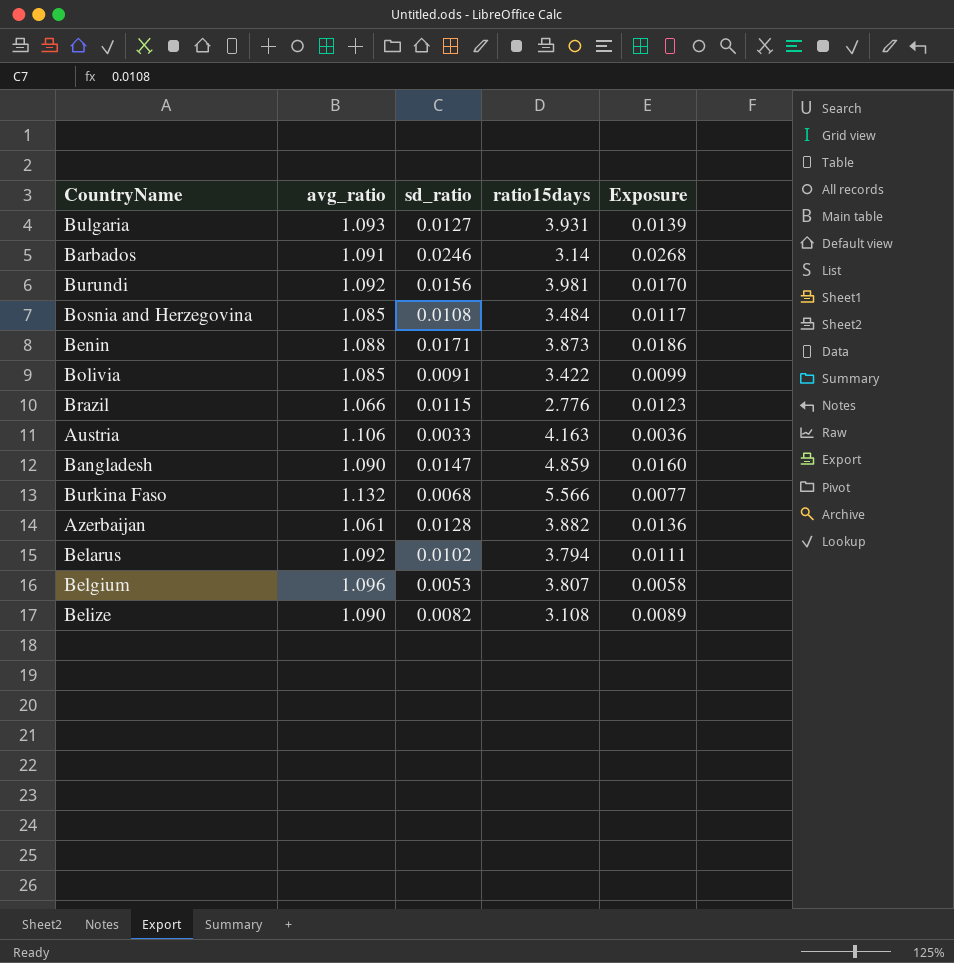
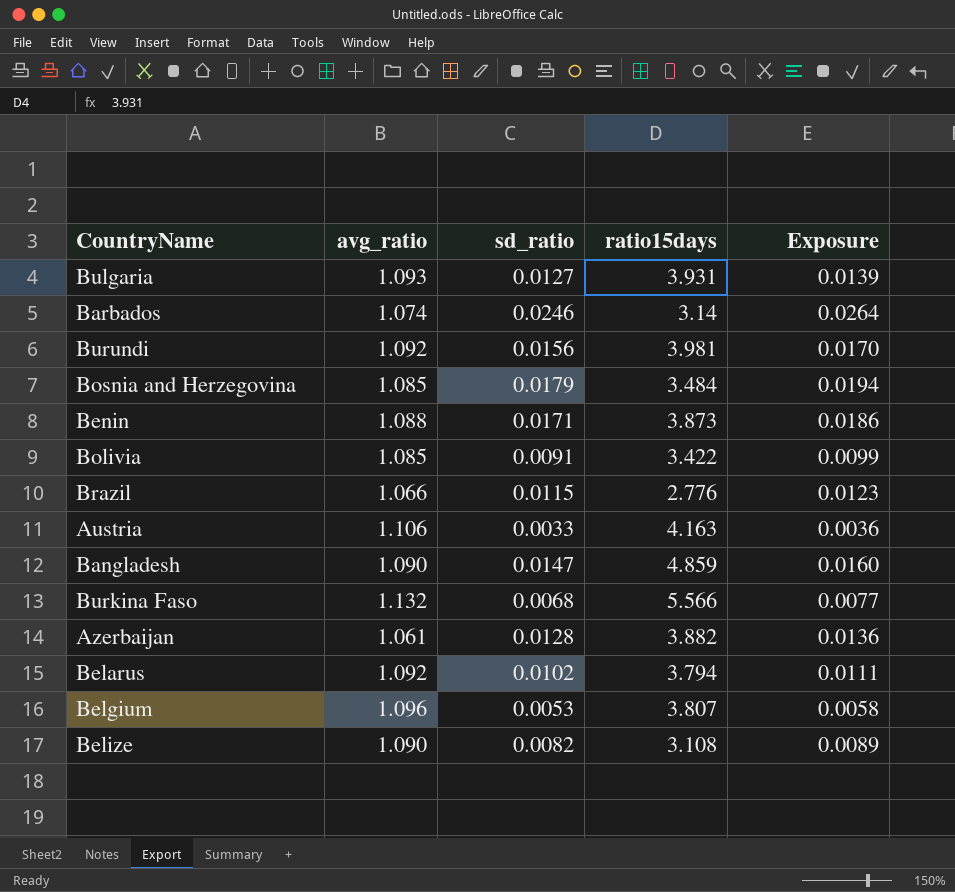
Barbados | avg_ratio: 1.091 -> 1.074
Barbados | Exposure: 0.0268 -> 0.0264
Bosnia and Herzegovina | sd_ratio: 0.0108 -> 0.0179
Bosnia and Herzegovina | Exposure: 0.0117 -> 0.0194

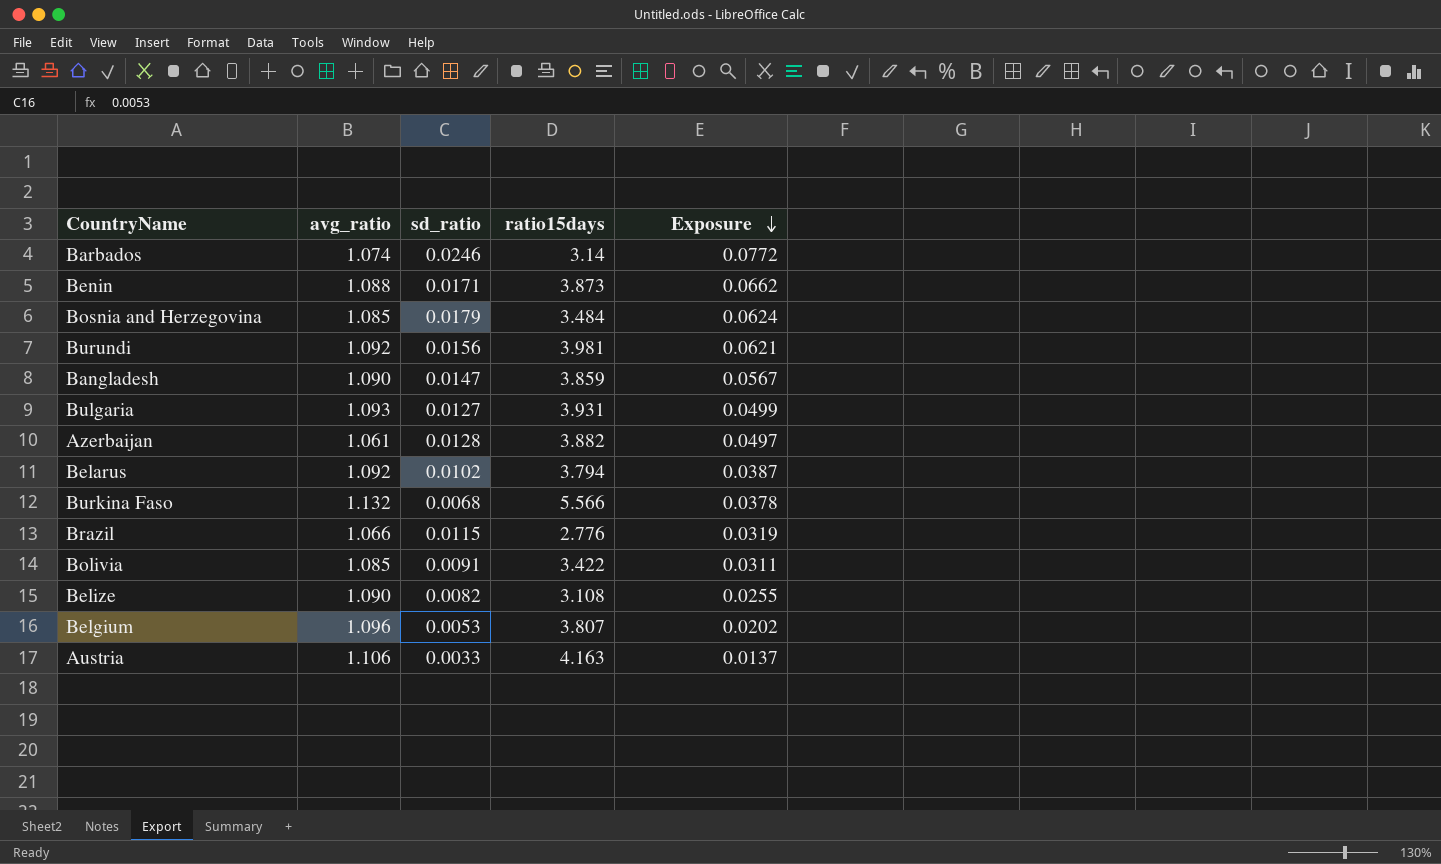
row order: none -> Exposure descending
column Exposure | formula: [avg_ratio] * [sd_ratio] -> [sd_ratio] * [ratio15days]
Bangladesh | ratio15days: 4.859 -> 3.859

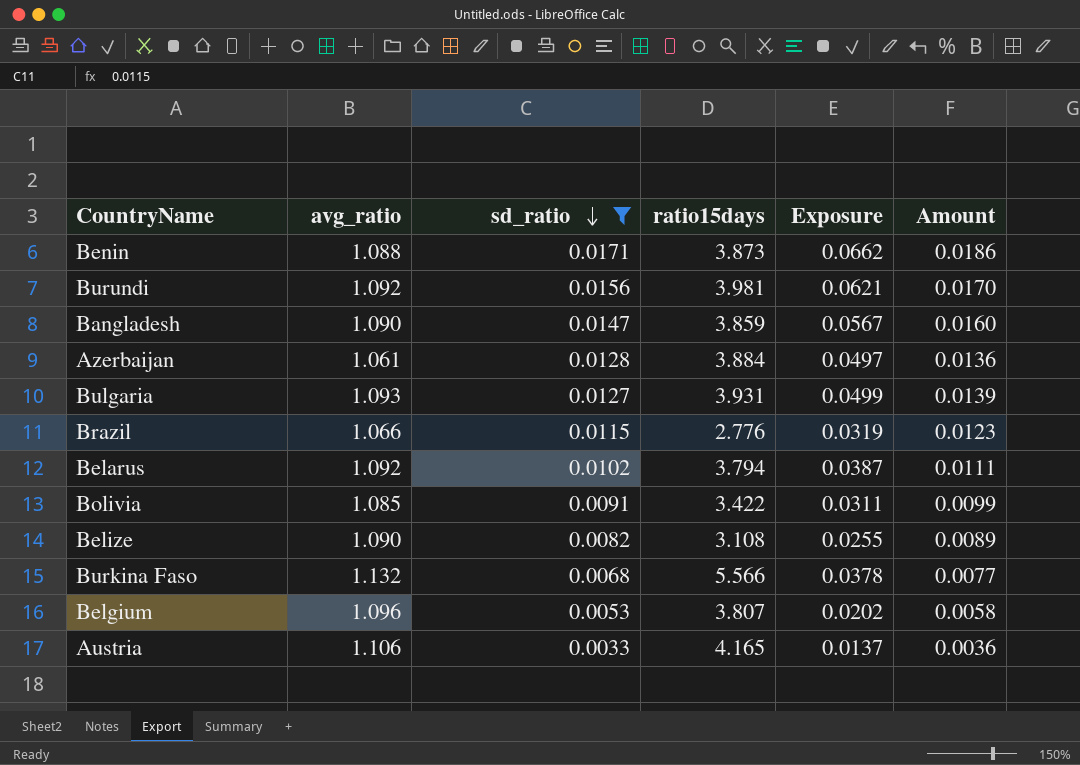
filter: none -> sd_ratio <= 0.0171
row order: Exposure descending -> sd_ratio descending
column Amount | formula: none -> [avg_ratio] * [sd_ratio]
Azerbaijan | ratio15days: 3.882 -> 3.884
Austria | ratio15days: 4.163 -> 4.165

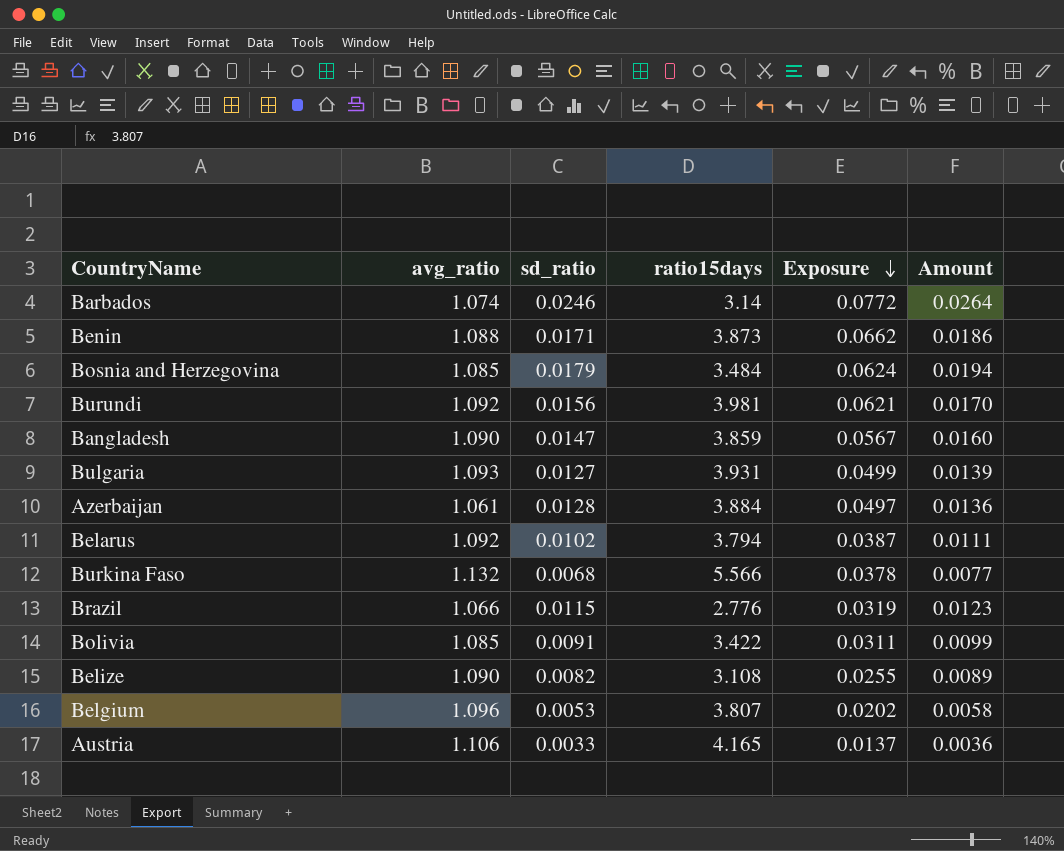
filter: sd_ratio <= 0.0171 -> none
row order: sd_ratio descending -> Exposure descending

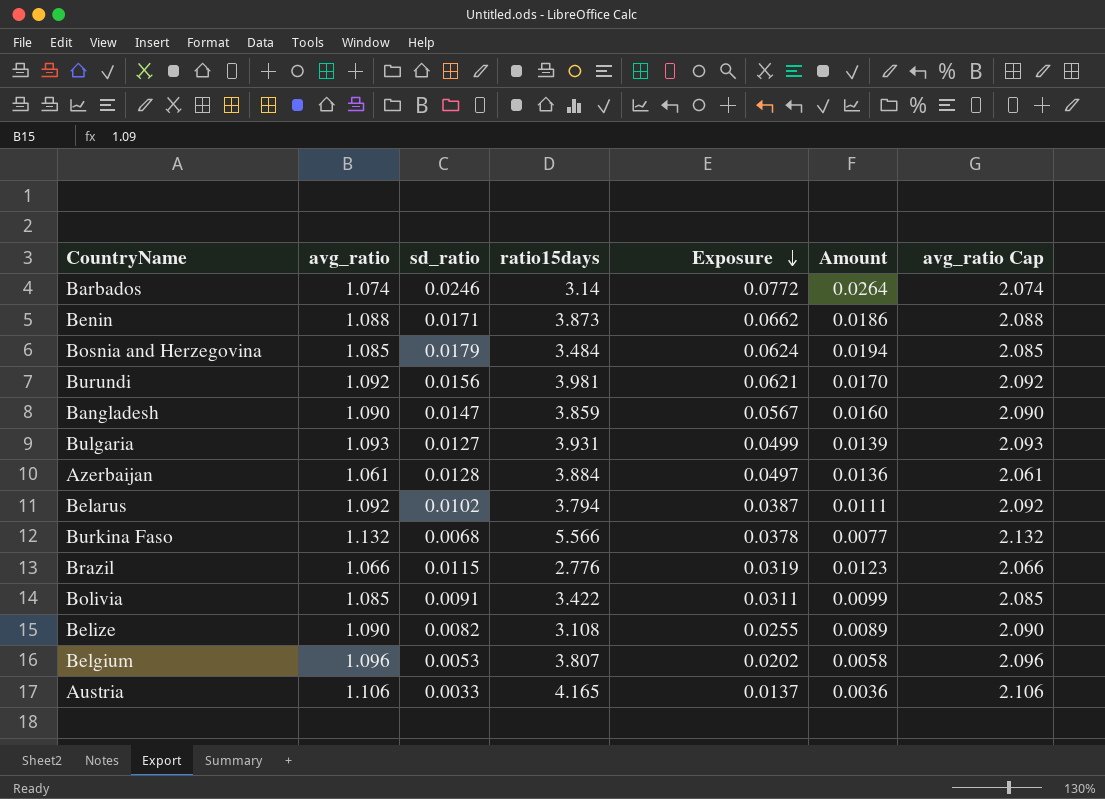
column avg_ratio Cap | formula: none -> [avg_ratio] + 1

